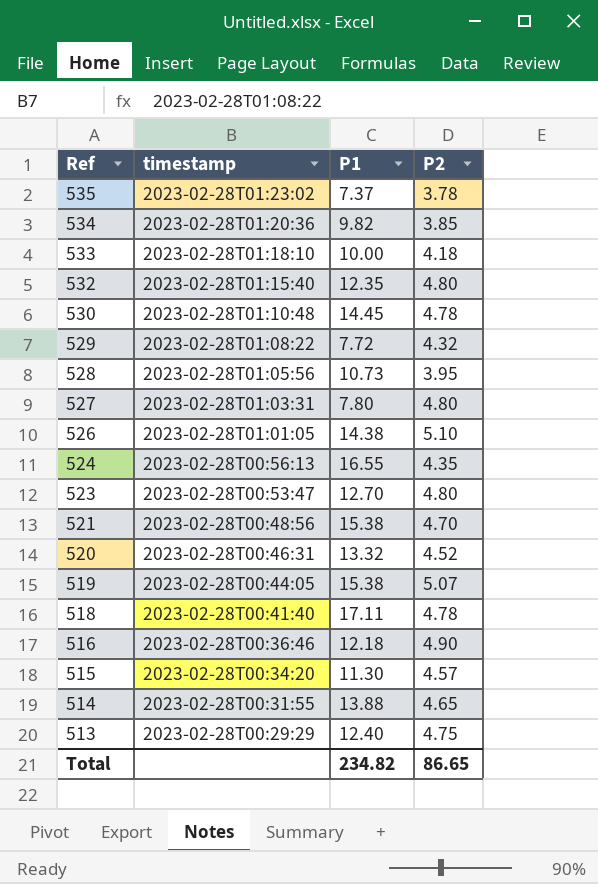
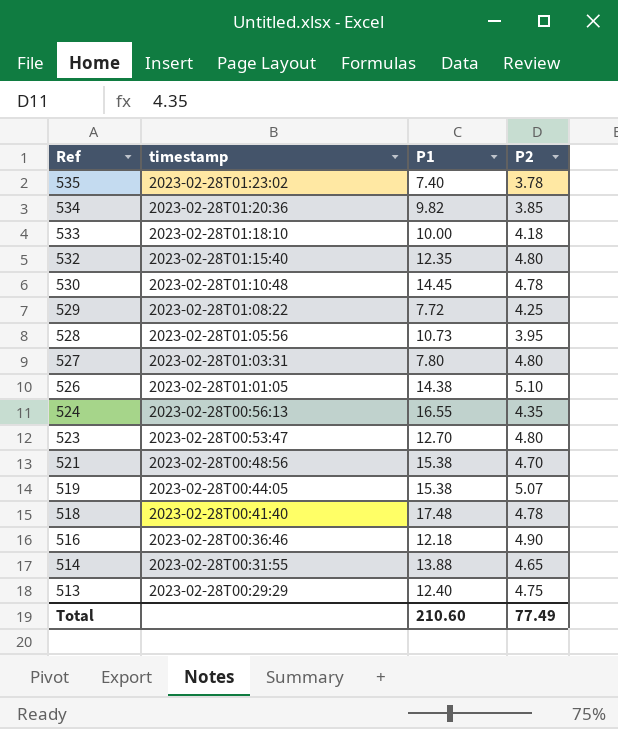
row 520: 2023-02-28T00:46:31 | 13.32 | 4.52 -> none
row 515: 2023-02-28T00:34:20 | 11.30 | 4.57 -> none
535 | P1: 7.37 -> 7.40
529 | P2: 4.32 -> 4.25
518 | P1: 17.11 -> 17.48
Total | P1: 234.82 -> 210.60
Total | P2: 86.65 -> 77.49

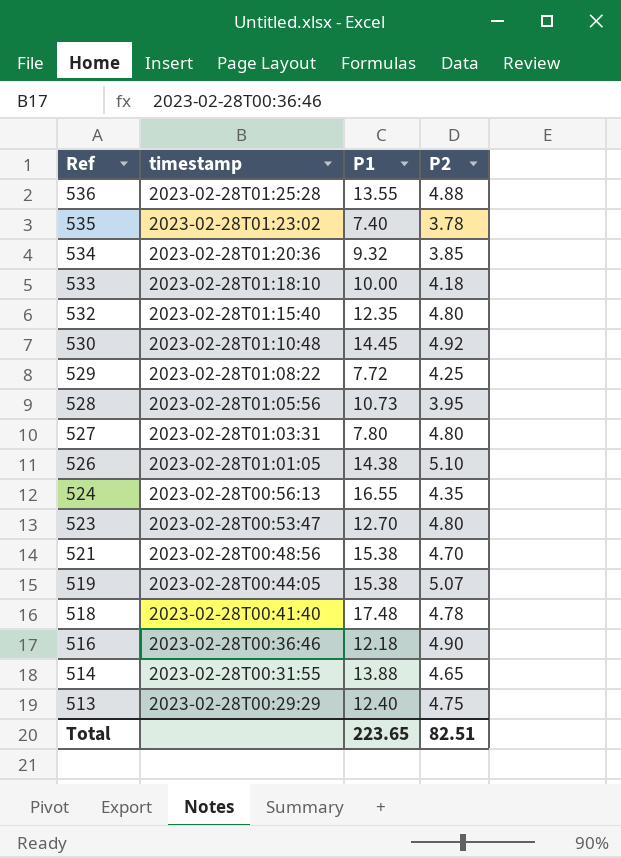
row 536: none -> 2023-02-28T01:25:28 | 13.55 | 4.88
534 | P1: 9.82 -> 9.32
530 | P2: 4.78 -> 4.92
Total | P1: 210.60 -> 223.65
Total | P2: 77.49 -> 82.51

